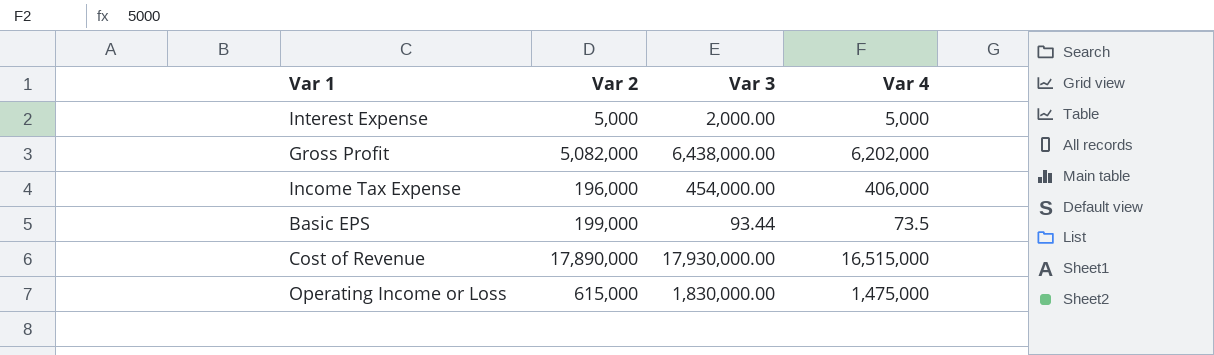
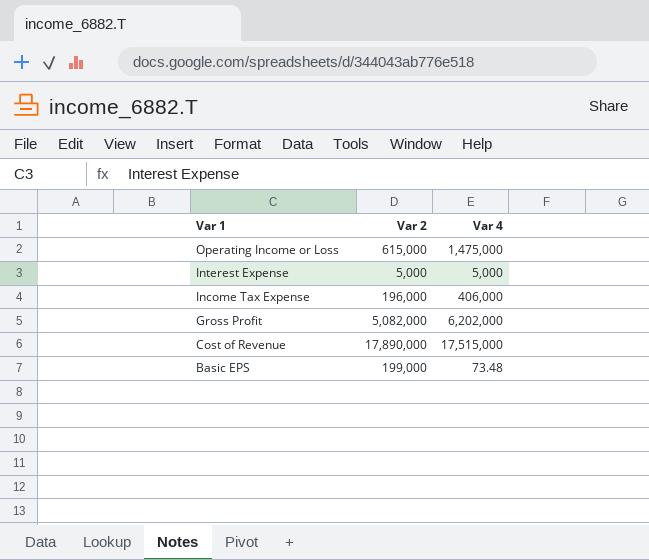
row order: none -> Var 1 descending
column Var 3 | position: 3 -> none
Cost of Revenue | Var 4: 16,515,000 -> 17,515,000
Basic EPS | Var 4: 73.5 -> 73.48

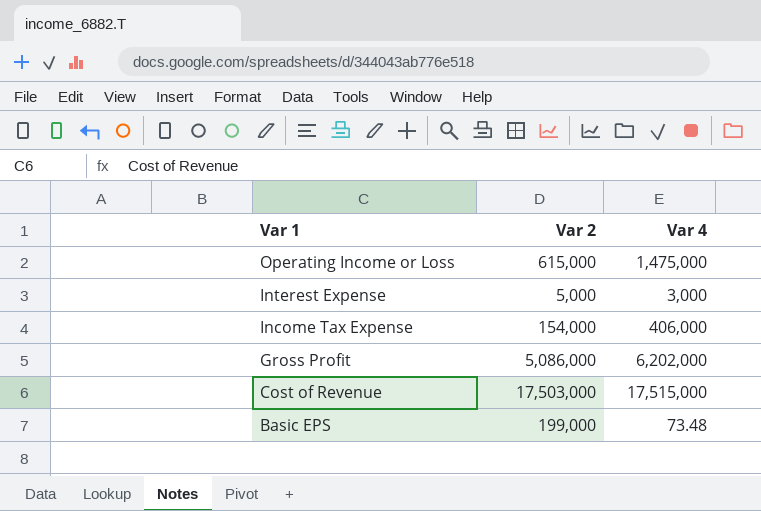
Interest Expense | Var 4: 5,000 -> 3,000
Income Tax Expense | Var 2: 196,000 -> 154,000
Gross Profit | Var 2: 5,082,000 -> 5,086,000
Cost of Revenue | Var 2: 17,890,000 -> 17,503,000

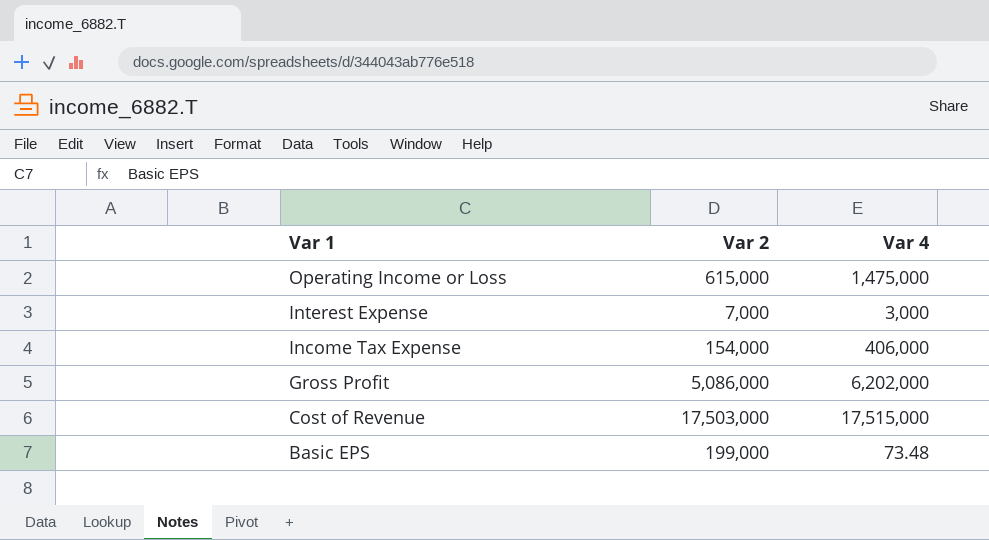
Interest Expense | Var 2: 5,000 -> 7,000

